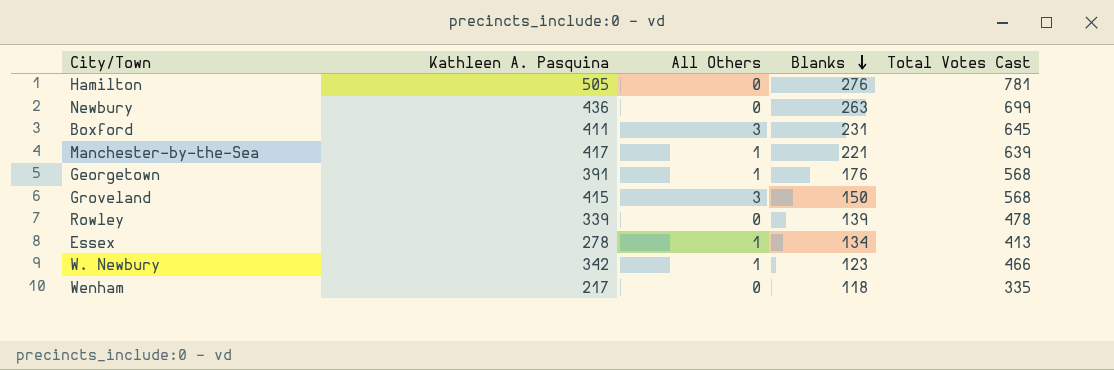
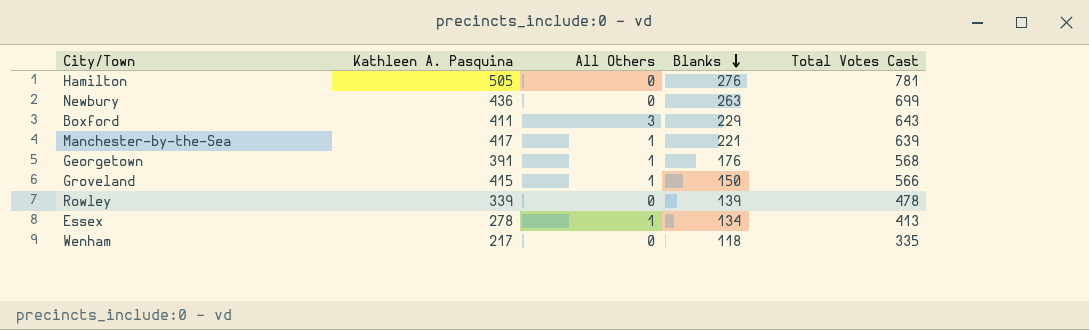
row W. Newbury: 342 | 1 | 123 | 466 -> none
Boxford | Blanks: 231 -> 229
Boxford | Total Votes Cast: 645 -> 643
Groveland | All Others: 3 -> 1
Groveland | Total Votes Cast: 568 -> 566

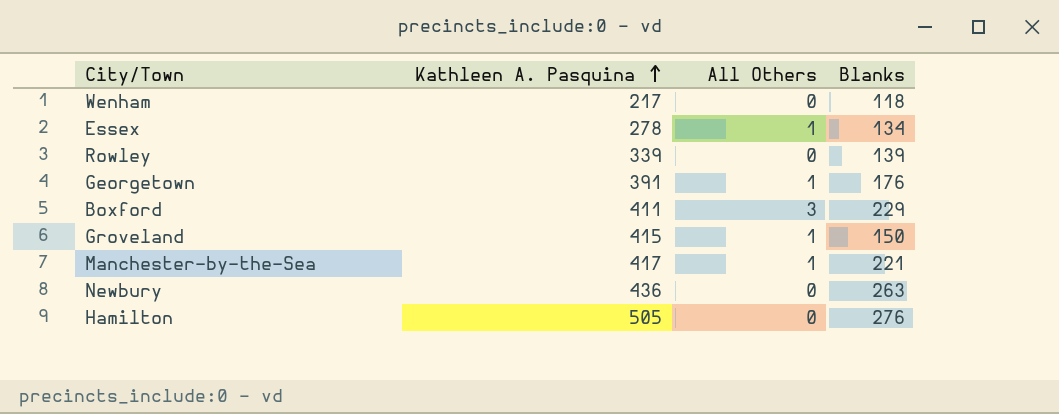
row order: Blanks descending -> Kathleen A. Pasquina ascending
column Total Votes Cast | formula: [Kathleen A. Pasquina] + [All Others] + [Blanks] -> none

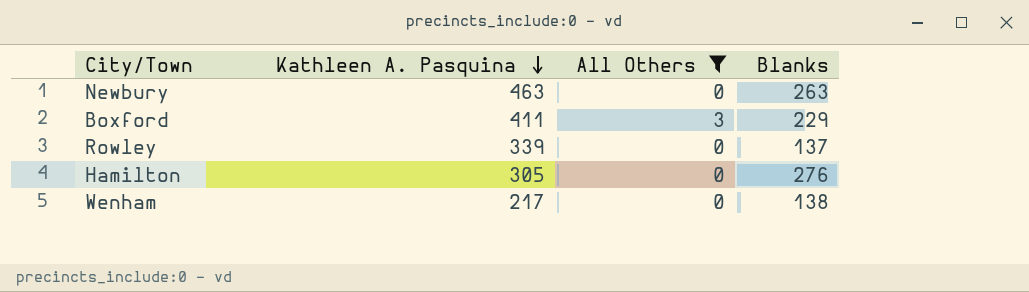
filter: none -> All Others != 1
row order: Kathleen A. Pasquina ascending -> Kathleen A. Pasquina descending
Newbury | Kathleen A. Pasquina: 436 -> 463
Rowley | Blanks: 139 -> 137
Hamilton | Kathleen A. Pasquina: 505 -> 305
Wenham | Blanks: 118 -> 138

